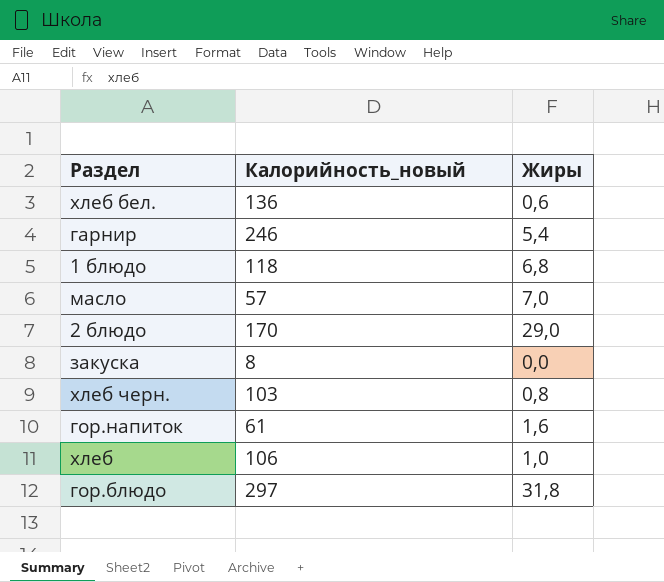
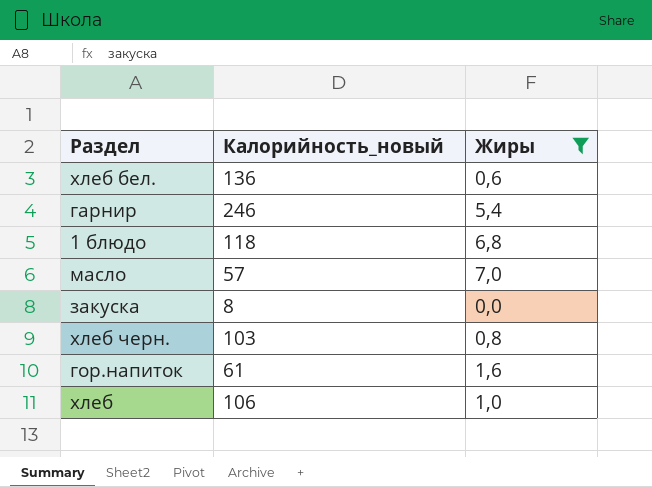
filter: none -> Жиры <= 7,0

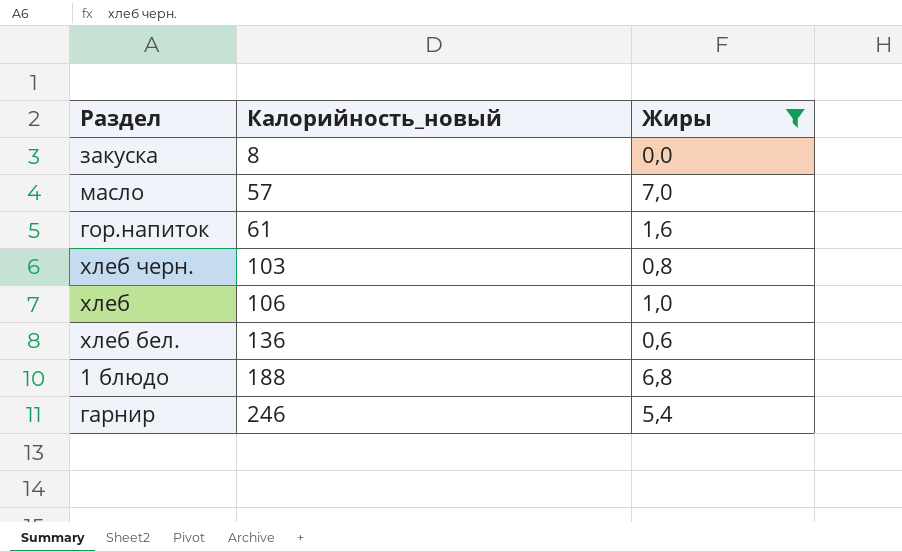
row order: none -> Калорийность_новый ascending
1 блюдо | Калорийность_новый: 118 -> 188

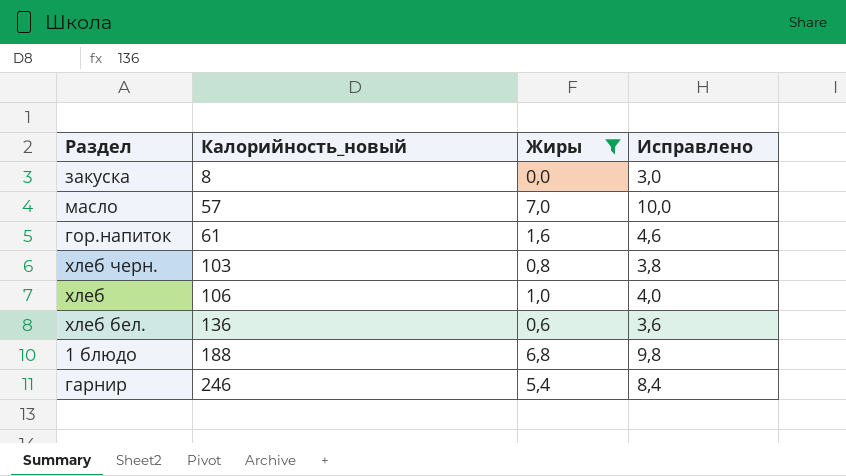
column Исправлено | formula: none -> [Жиры] + 3

